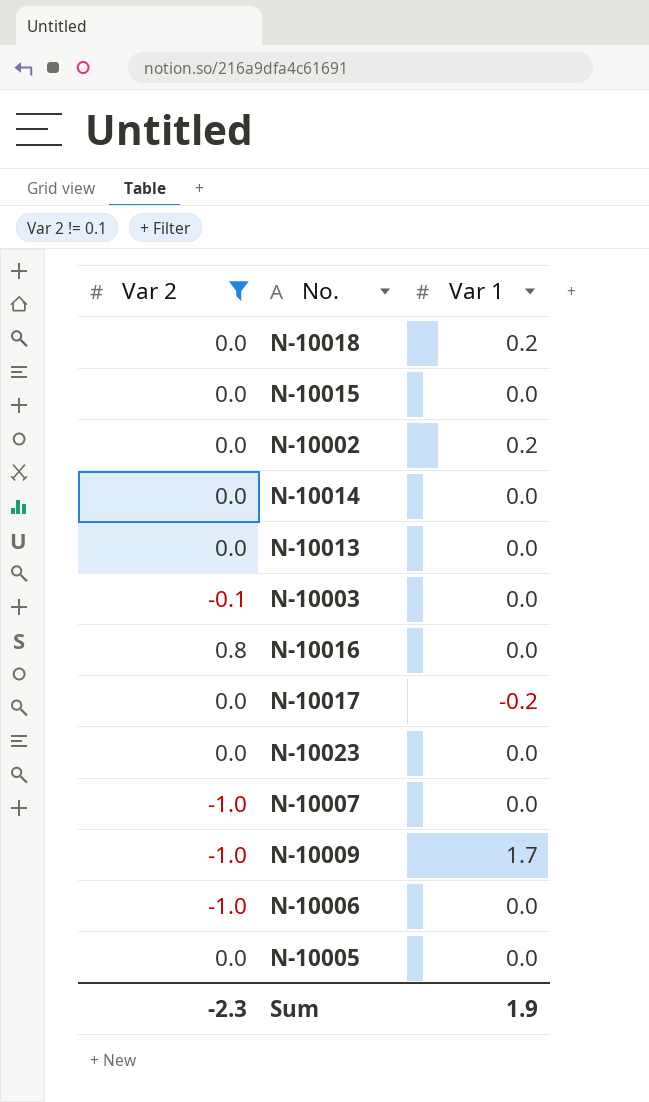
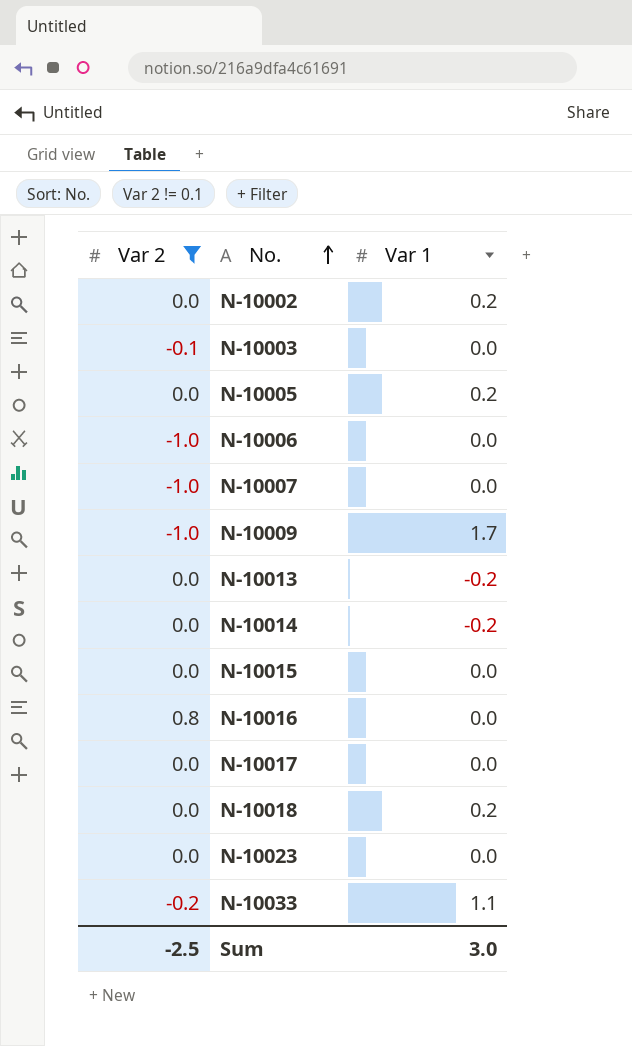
row order: none -> No. ascending
N-10005 | Var 1: 0.0 -> 0.2
N-10013 | Var 1: 0.0 -> -0.2
N-10014 | Var 1: 0.0 -> -0.2
N-10017 | Var 1: -0.2 -> 0.0
row N-10033: none -> -0.2 | 1.1
Sum | Var 2: -2.3 -> -2.5
Sum | Var 1: 1.9 -> 3.0

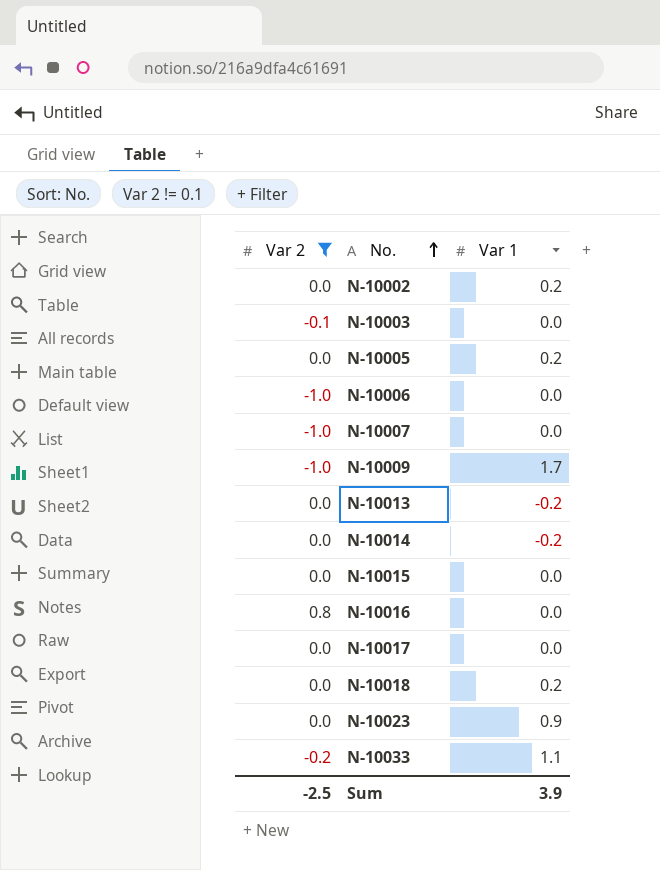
N-10023 | Var 1: 0.0 -> 0.9
Sum | Var 1: 3.0 -> 3.9

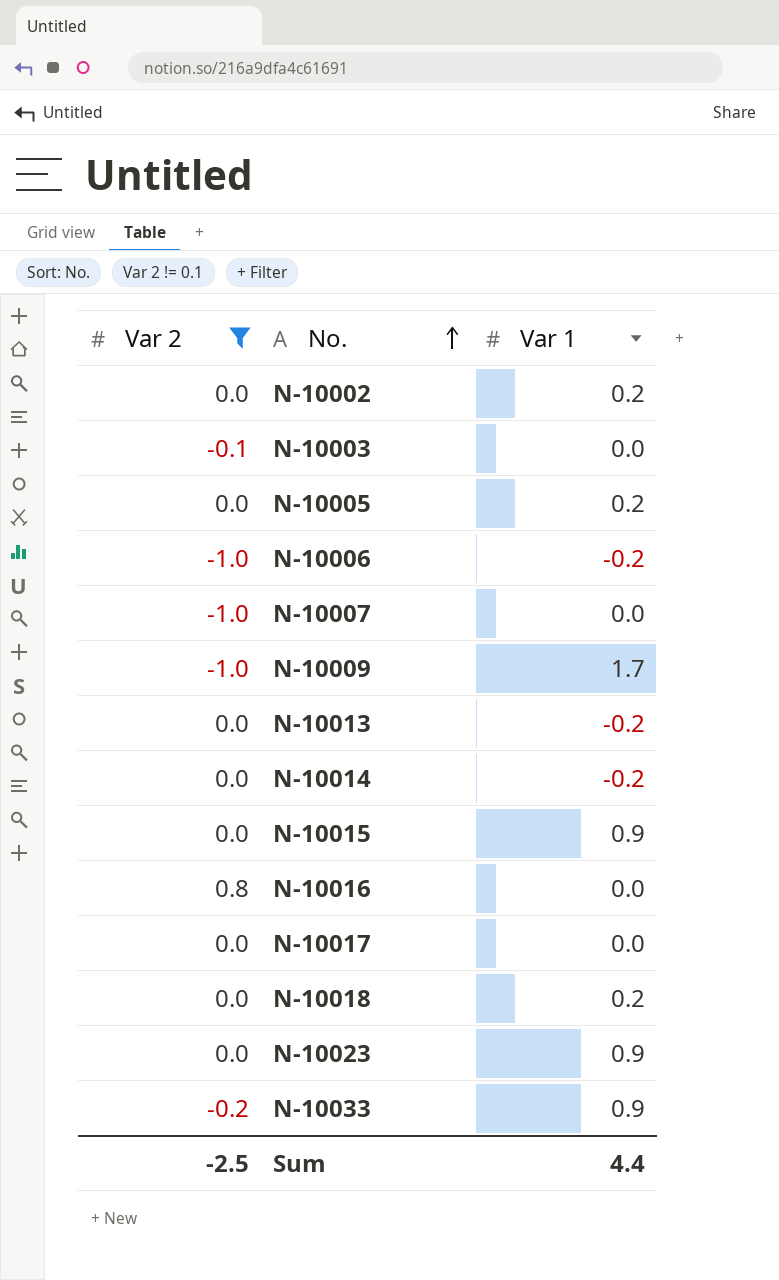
N-10006 | Var 1: 0.0 -> -0.2
N-10015 | Var 1: 0.0 -> 0.9
N-10033 | Var 1: 1.1 -> 0.9
Sum | Var 1: 3.9 -> 4.4

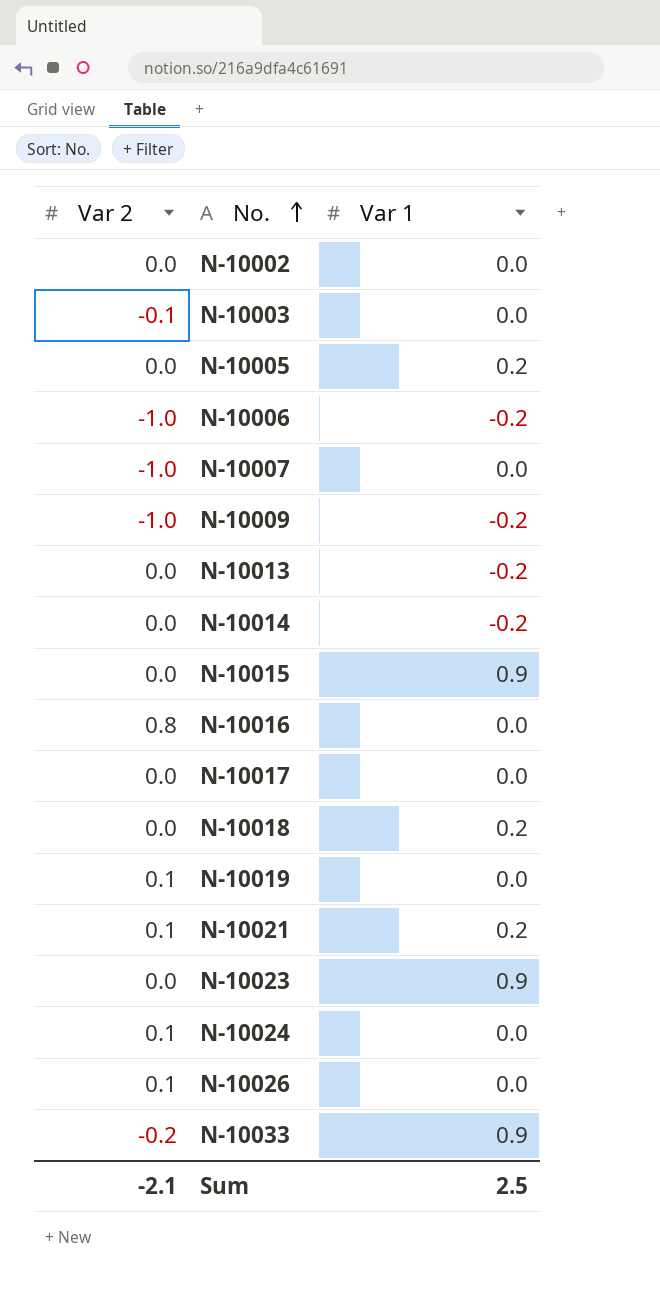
filter: Var 2 != 0.1 -> none
N-10002 | Var 1: 0.2 -> 0.0
N-10009 | Var 1: 1.7 -> -0.2
Sum | Var 2: -2.5 -> -2.1
Sum | Var 1: 4.4 -> 2.5

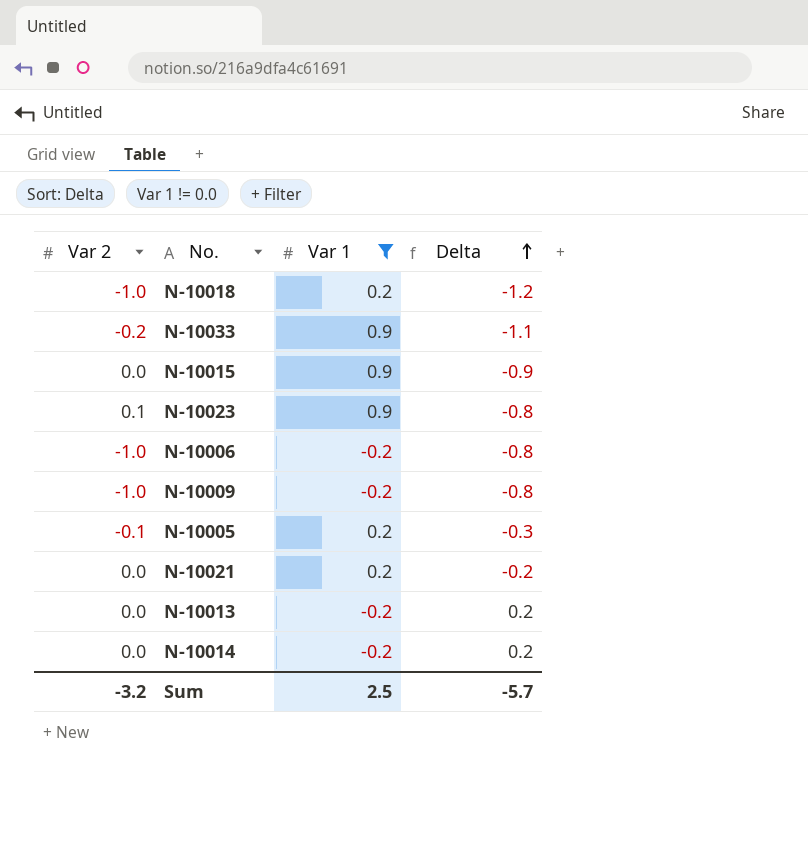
filter: none -> Var 1 != 0.0
row order: No. ascending -> Delta ascending
column Delta | formula: none -> [Var 2] - [Var 1]
N-10018 | Var 2: 0.0 -> -1.0
N-10023 | Var 2: 0.0 -> 0.1
N-10005 | Var 2: 0.0 -> -0.1
N-10021 | Var 2: 0.1 -> 0.0
Sum | Var 2: -2.1 -> -3.2

